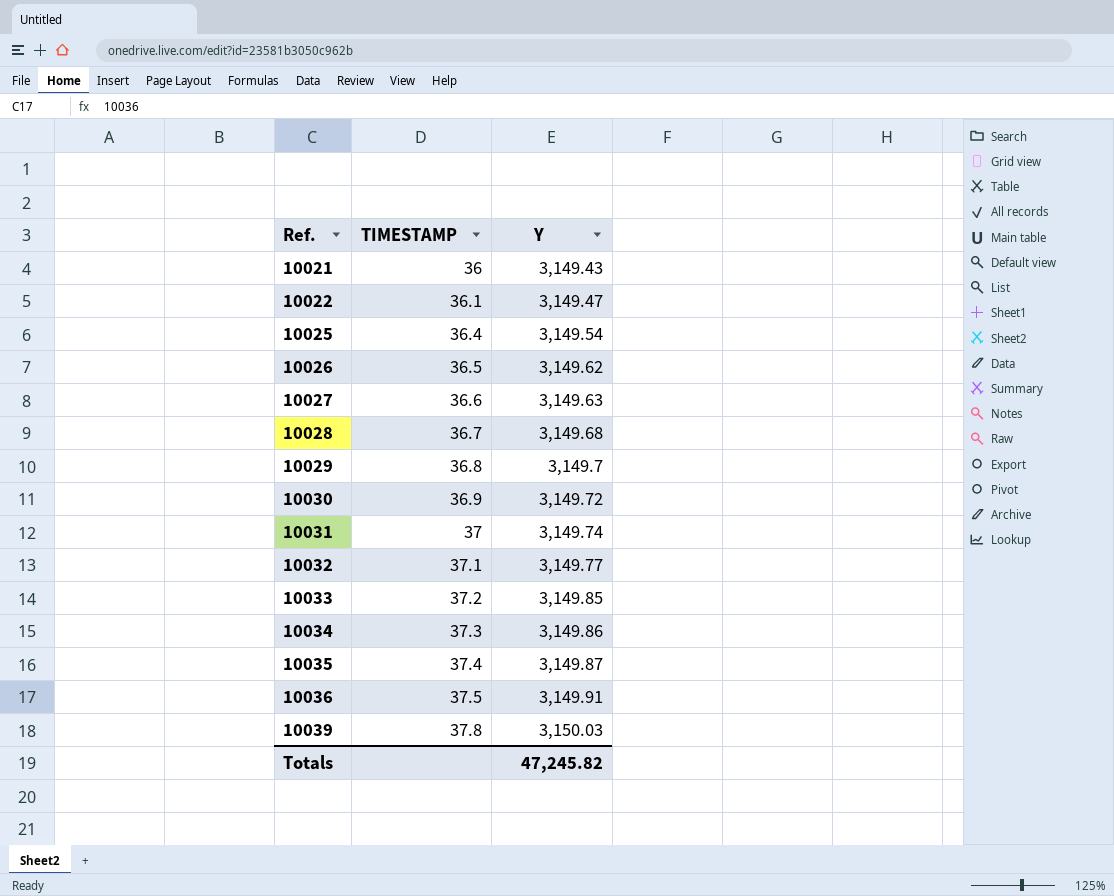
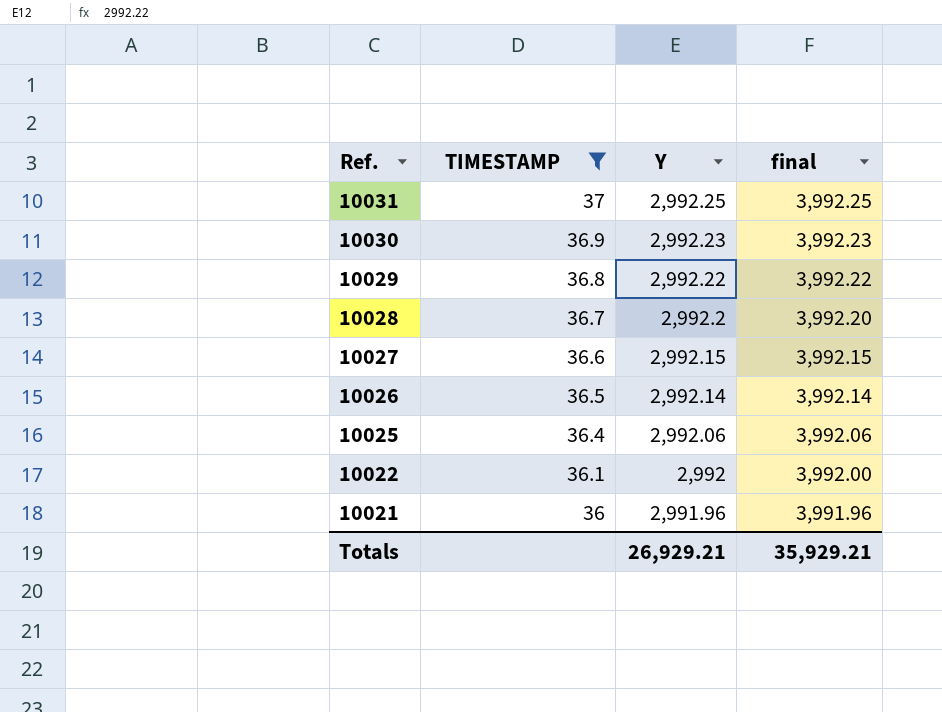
filter: none -> TIMESTAMP <= 37
row order: Ref. ascending -> Ref. descending
column final | formula: none -> [Y] + 1000
10031 | Y: 3,149.74 -> 2,992.25
10030 | Y: 3,149.72 -> 2,992.23
10029 | Y: 3,149.7 -> 2,992.22
10028 | Y: 3,149.68 -> 2,992.2
10027 | Y: 3,149.63 -> 2,992.15
10026 | Y: 3,149.62 -> 2,992.14
10025 | Y: 3,149.54 -> 2,992.06
10022 | Y: 3,149.47 -> 2,992
10021 | Y: 3,149.43 -> 2,991.96
Totals | Y: 47,245.82 -> 26,929.21

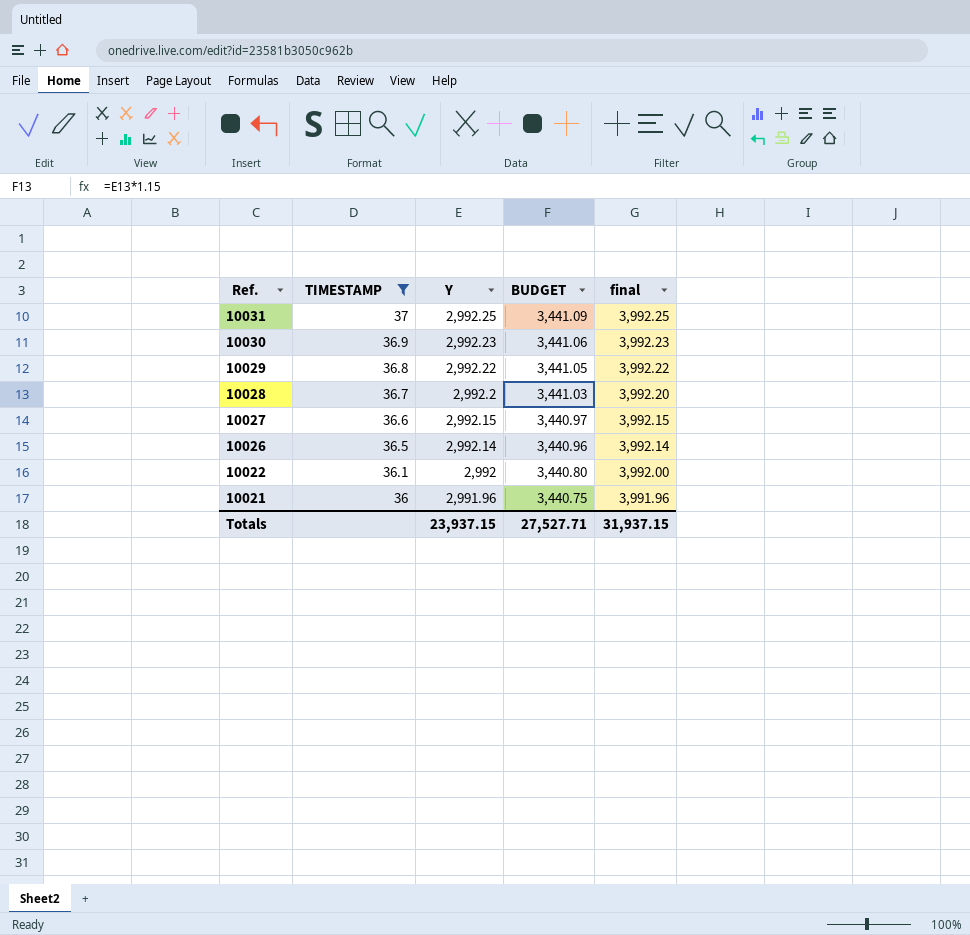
column BUDGET | formula: none -> [Y] * 1.15
row 10025: 36.4 | 2,992.06 | 3,992.06 -> none
Totals | Y: 26,929.21 -> 23,937.15
Totals | final: 35,929.21 -> 31,937.15

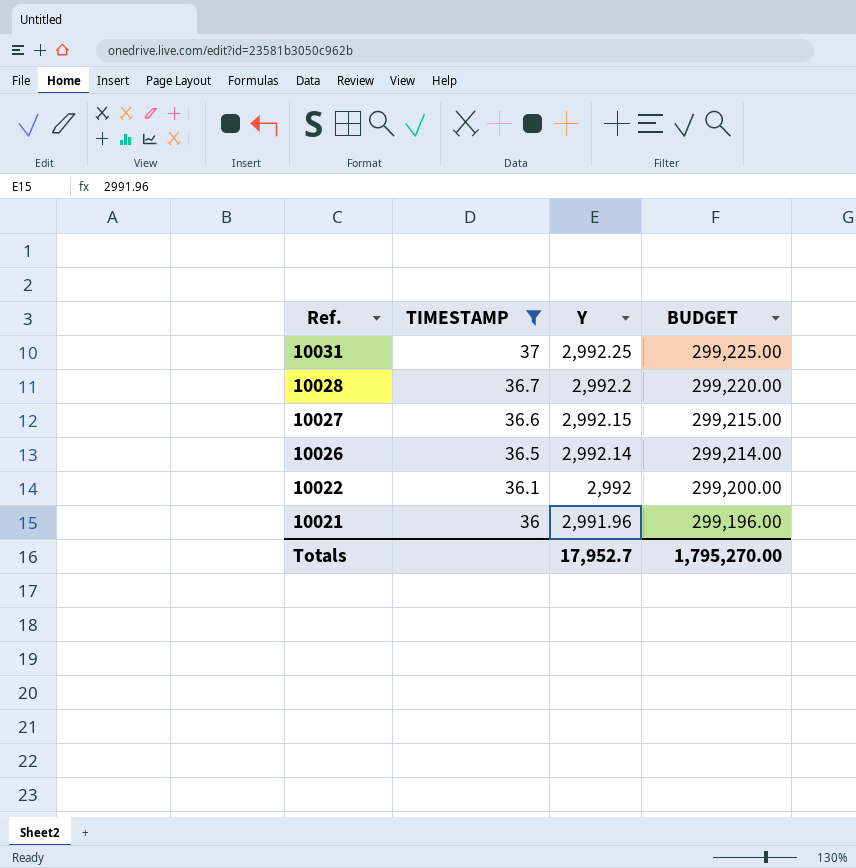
column final | formula: [Y] + 1000 -> none
column BUDGET | formula: [Y] * 1.15 -> [Y] * 100
row 10030: 36.9 | 2,992.23 | 3,441.06 | 3,992.23 -> none
row 10029: 36.8 | 2,992.22 | 3,441.05 | 3,992.22 -> none
Totals | Y: 23,937.15 -> 17,952.7
Totals | BUDGET: 27,527.71 -> 1,795,270.00

